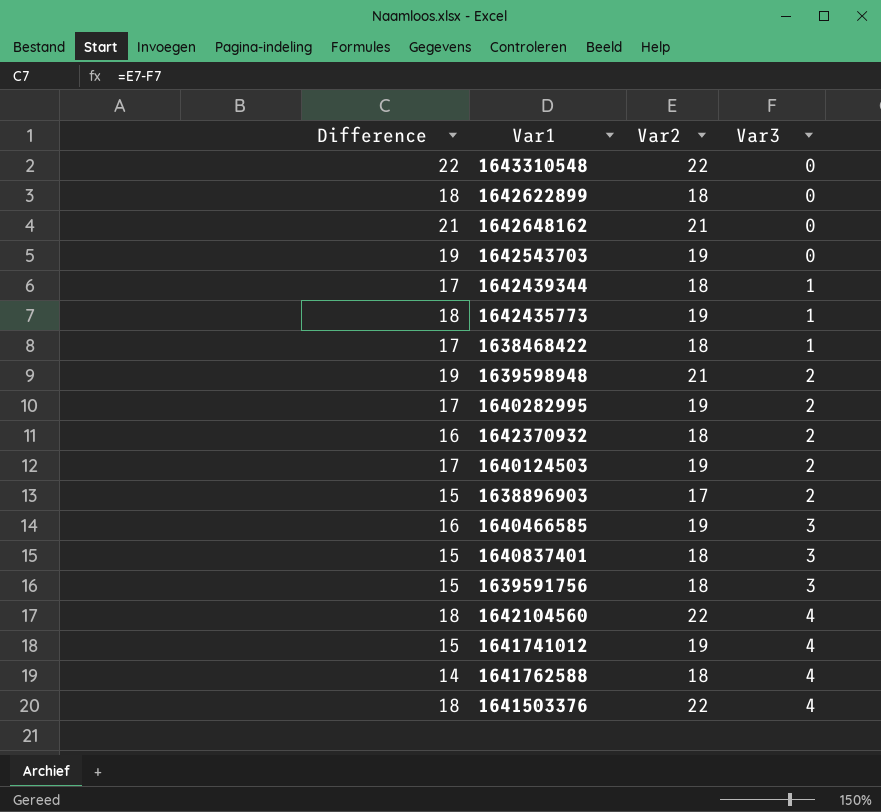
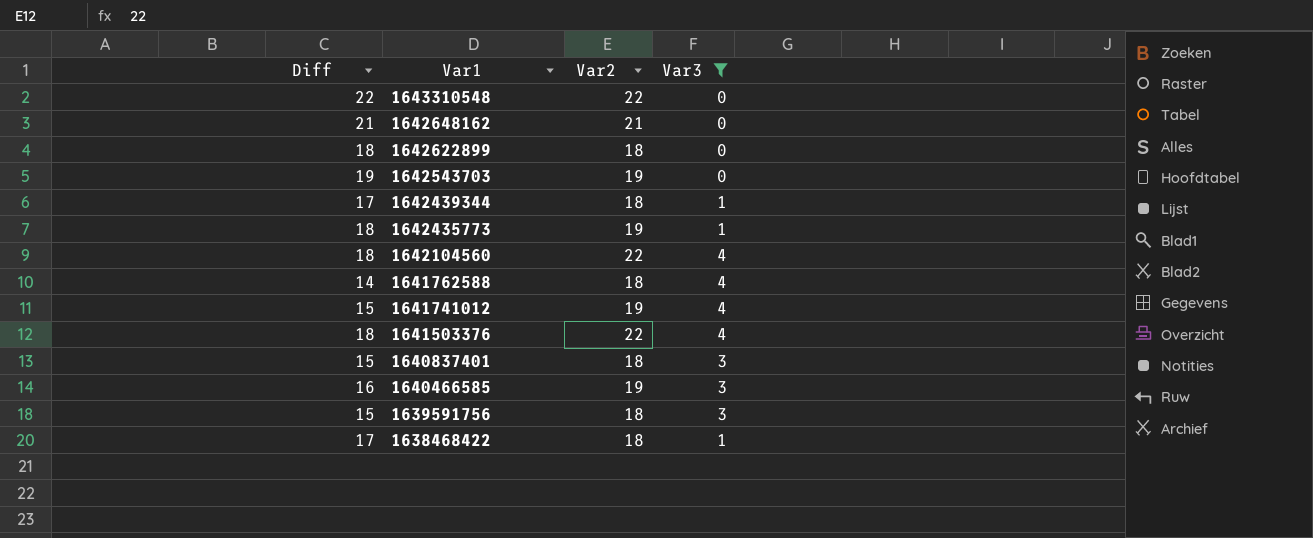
filter: none -> Var3 != 2
row order: Var3 ascending -> Var1 descending
column name: Difference -> Diff

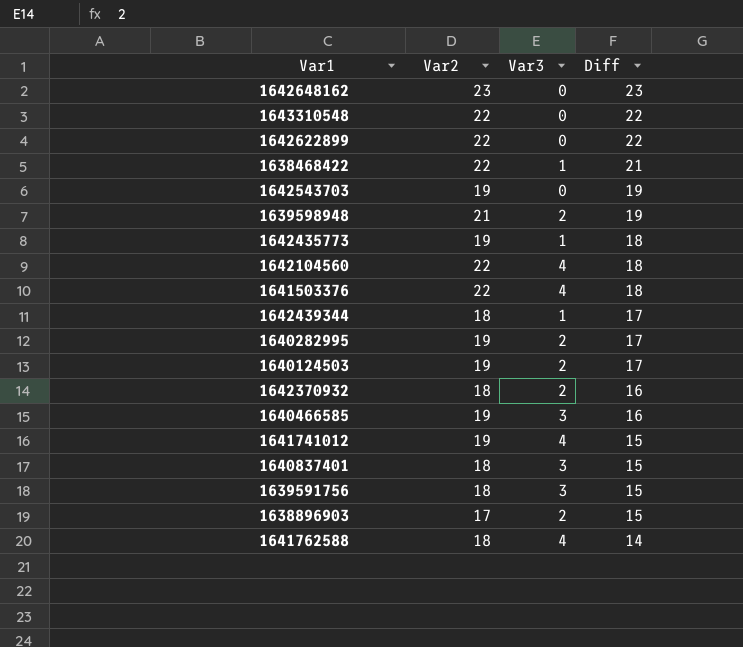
filter: Var3 != 2 -> none
row order: Var1 descending -> Diff descending
column Diff | position: 1 -> 4
1642648162 | Var2: 21 -> 23
1642648162 | Diff: 21 -> 23
1642622899 | Var2: 18 -> 22
1642622899 | Diff: 18 -> 22
1638468422 | Var2: 18 -> 22
1638468422 | Diff: 17 -> 21

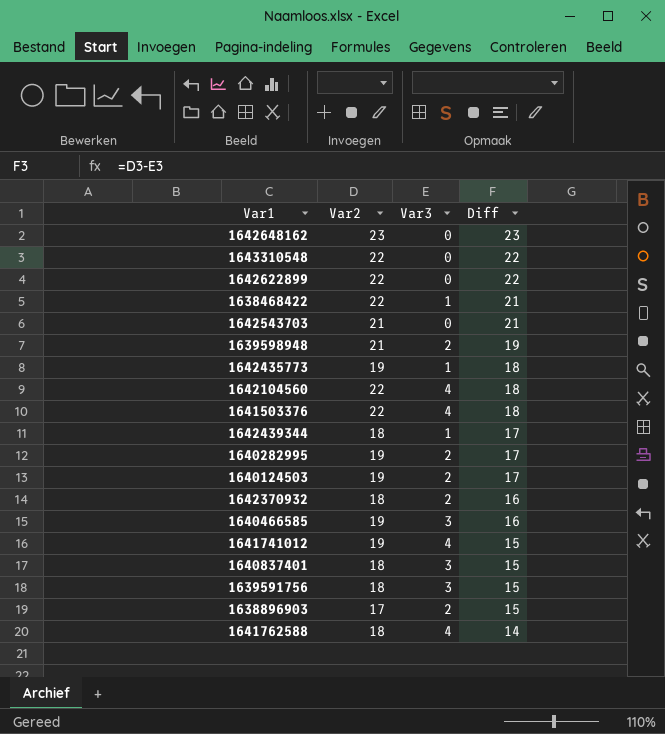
1642543703 | Var2: 19 -> 21
1642543703 | Diff: 19 -> 21

